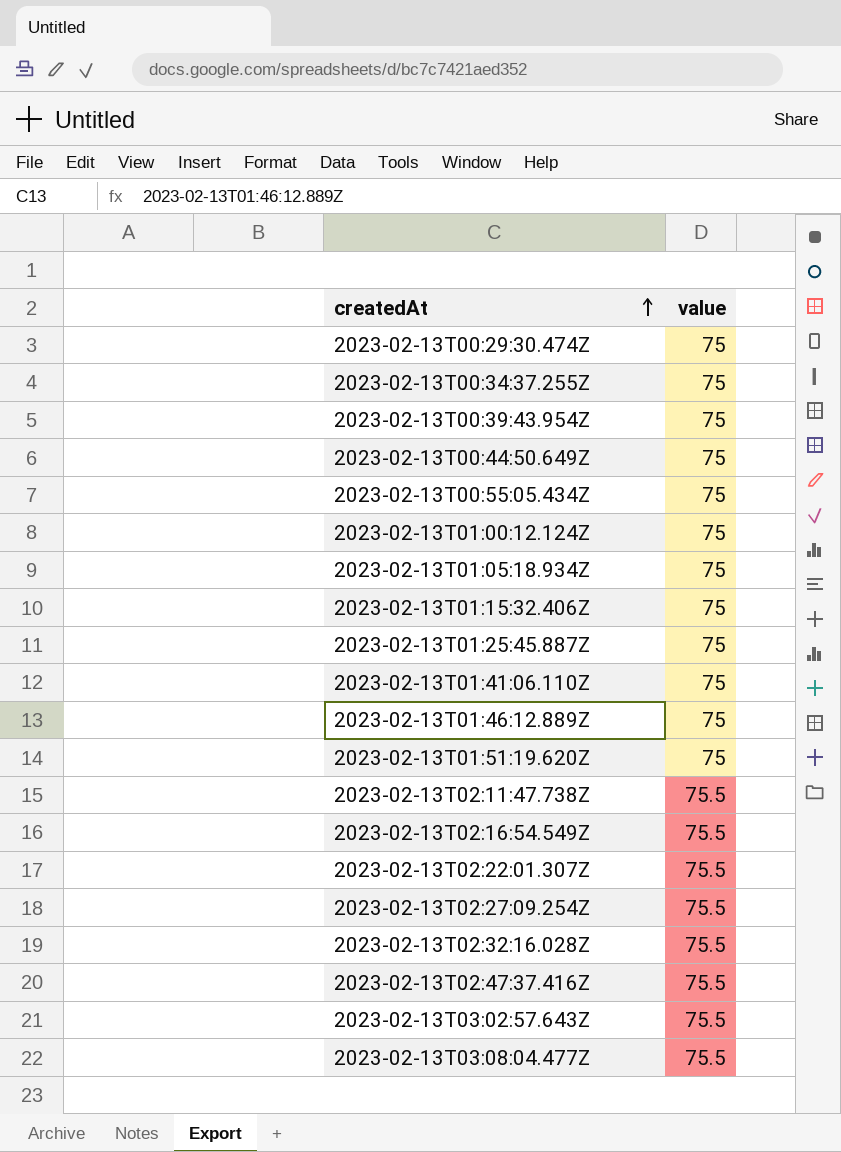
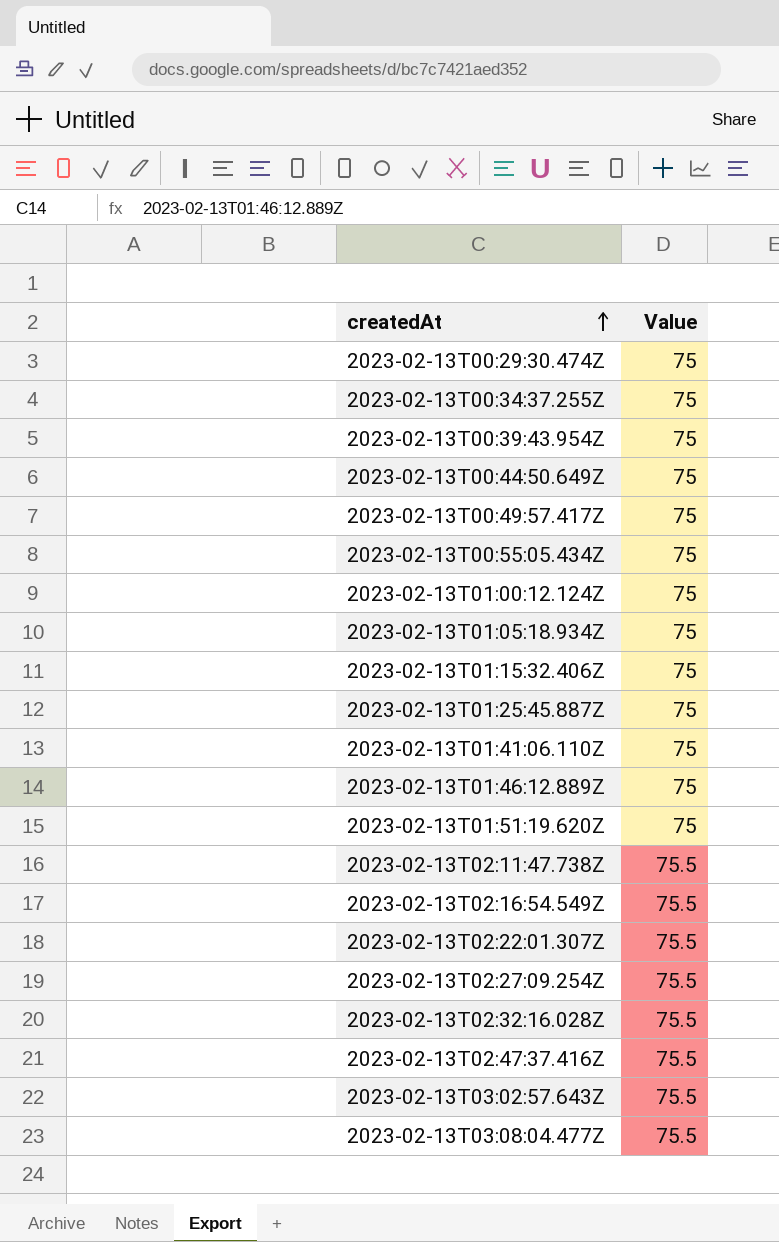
column name: value -> Value
row 2023-02-13T00:49:57.417Z: none -> 75

